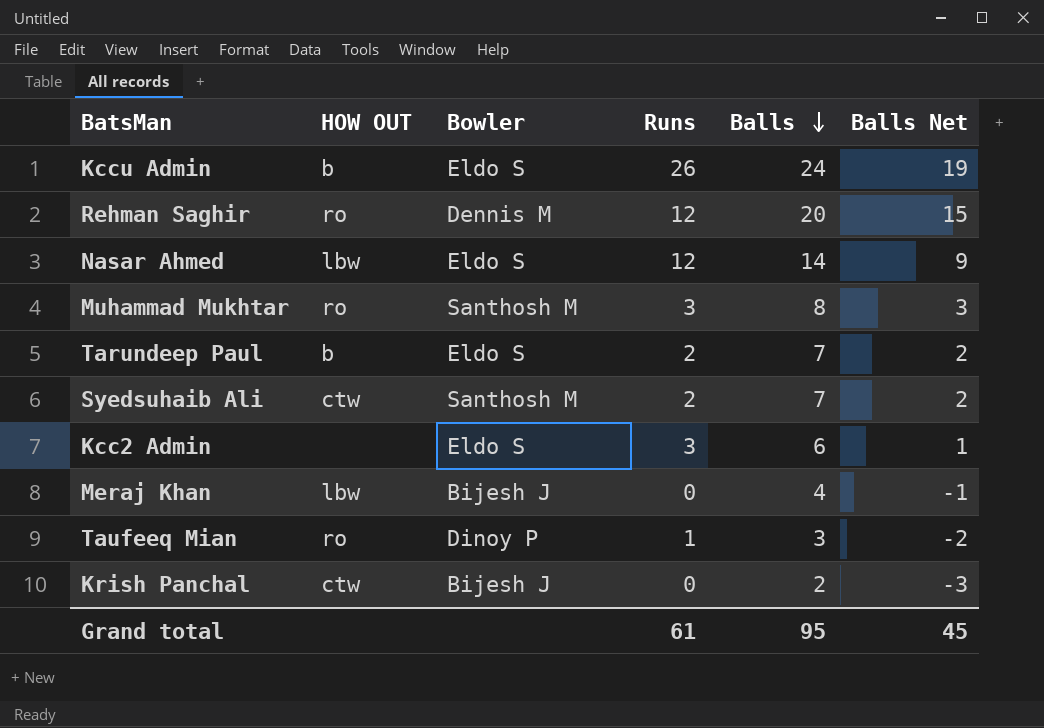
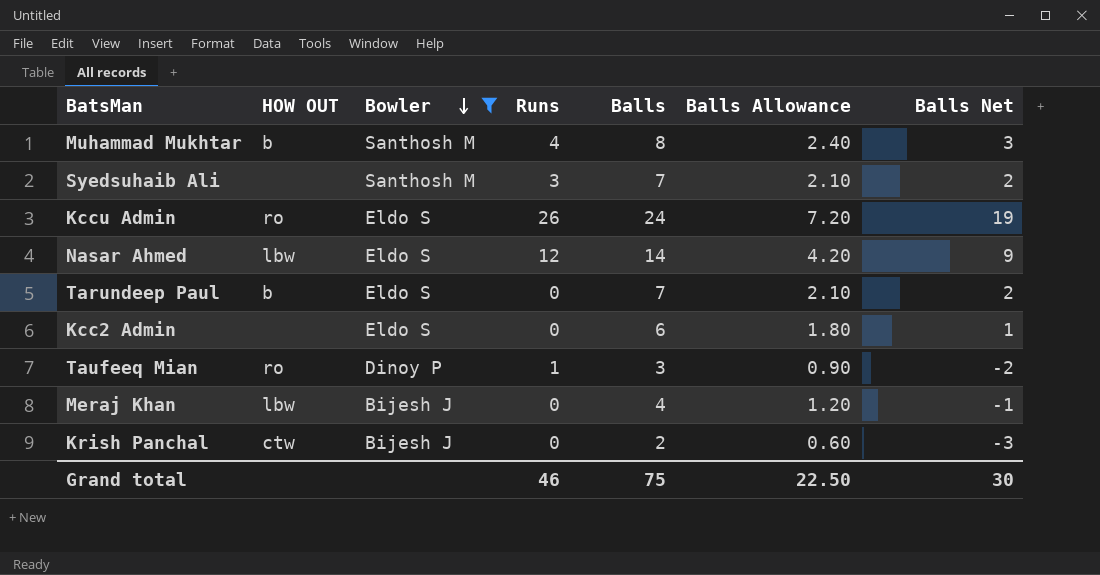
filter: none -> Bowler != Dennis M
row order: Balls descending -> Bowler descending
column Balls Allowance | formula: none -> [Balls] * 0.3
Muhammad Mukhtar | HOW OUT: ro -> b
Muhammad Mukhtar | Runs: 3 -> 4
Syedsuhaib Ali | HOW OUT: ctw -> none
Syedsuhaib Ali | Runs: 2 -> 3
Kccu Admin | HOW OUT: b -> ro
Tarundeep Paul | Runs: 2 -> 0
Kcc2 Admin | Runs: 3 -> 0
Grand total | Runs: 61 -> 46
Grand total | Balls: 95 -> 75
Grand total | Balls Net: 45 -> 30

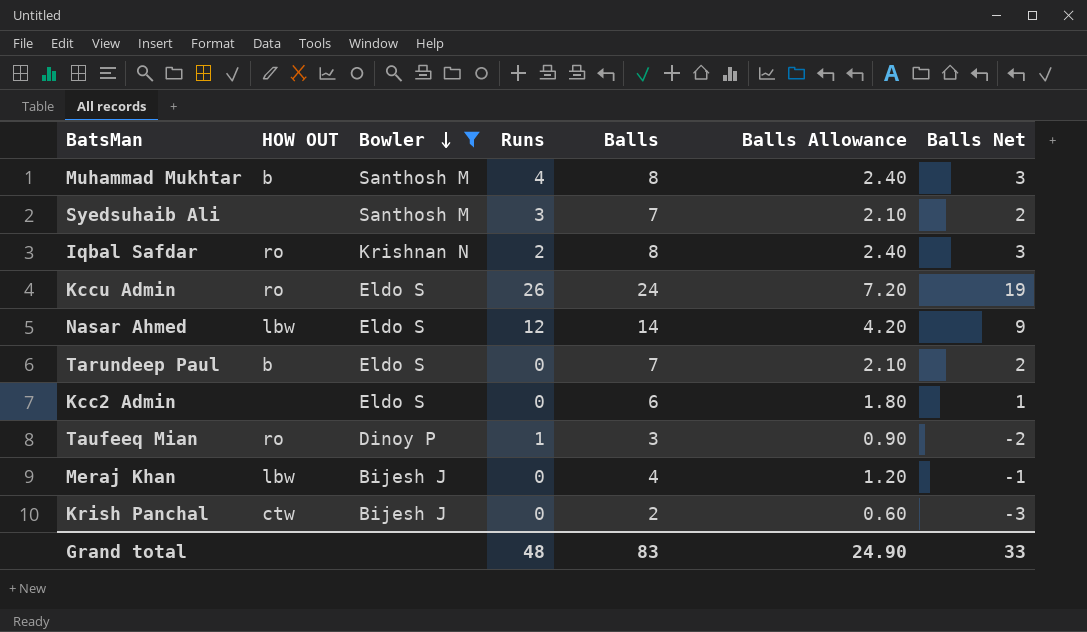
row Iqbal Safdar: none -> ro | Krishnan N | 2 | 8 | 2.40 | 3
Grand total | Runs: 46 -> 48
Grand total | Balls: 75 -> 83
Grand total | Balls Allowance: 22.50 -> 24.90
Grand total | Balls Net: 30 -> 33

